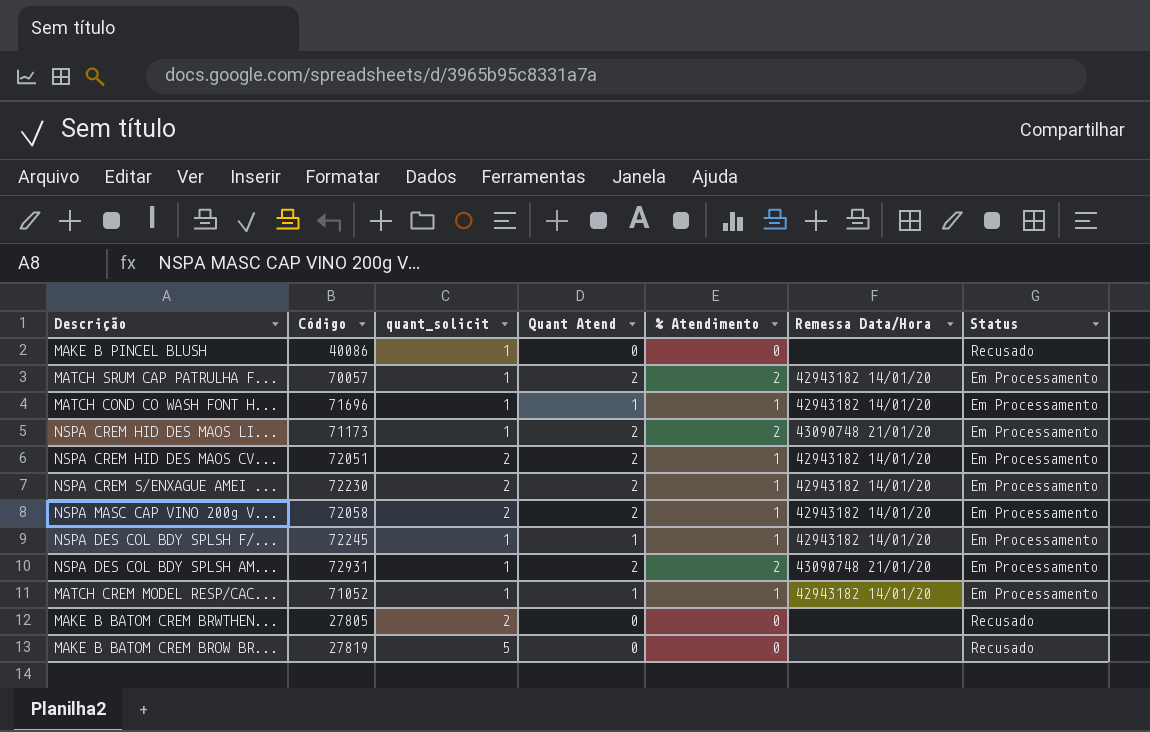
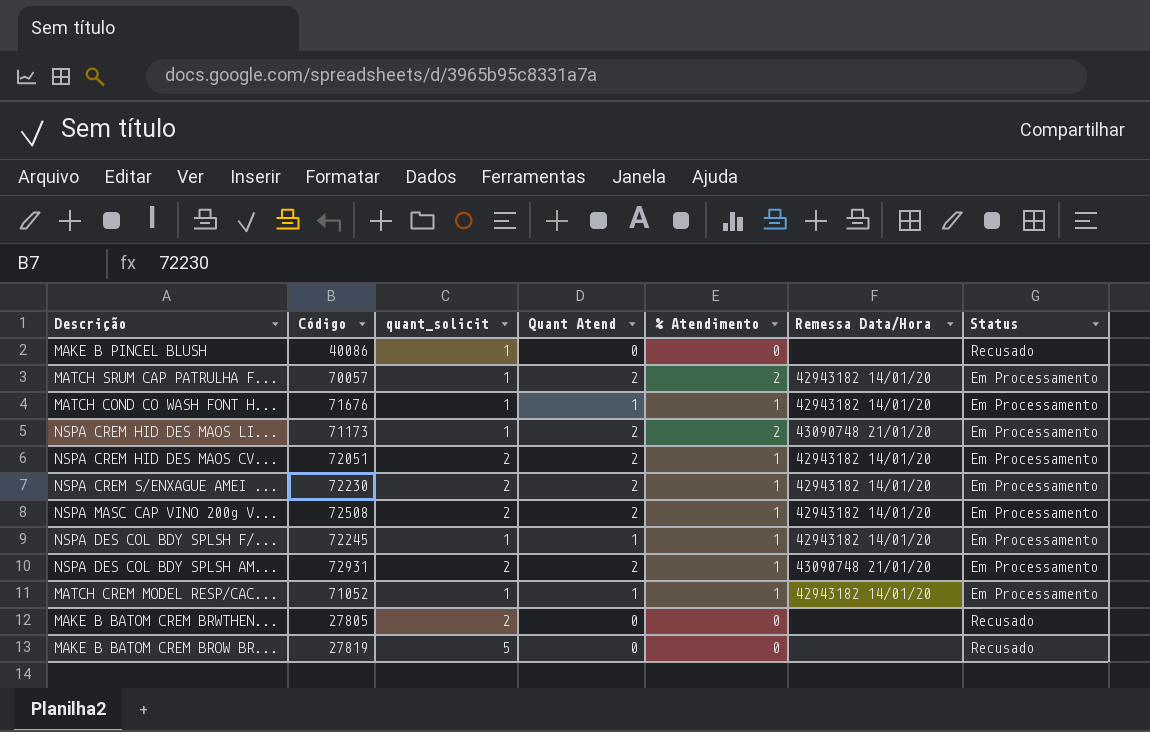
MATCH COND CO WASH FONT H... | Código: 71696 -> 71676
NSPA MASC CAP VINO 200g V... | Código: 72058 -> 72508
NSPA DES COL BDY SPLSH AM... | quant_solicit: 1 -> 2
NSPA DES COL BDY SPLSH AM... | % Atendimento: 2 -> 1

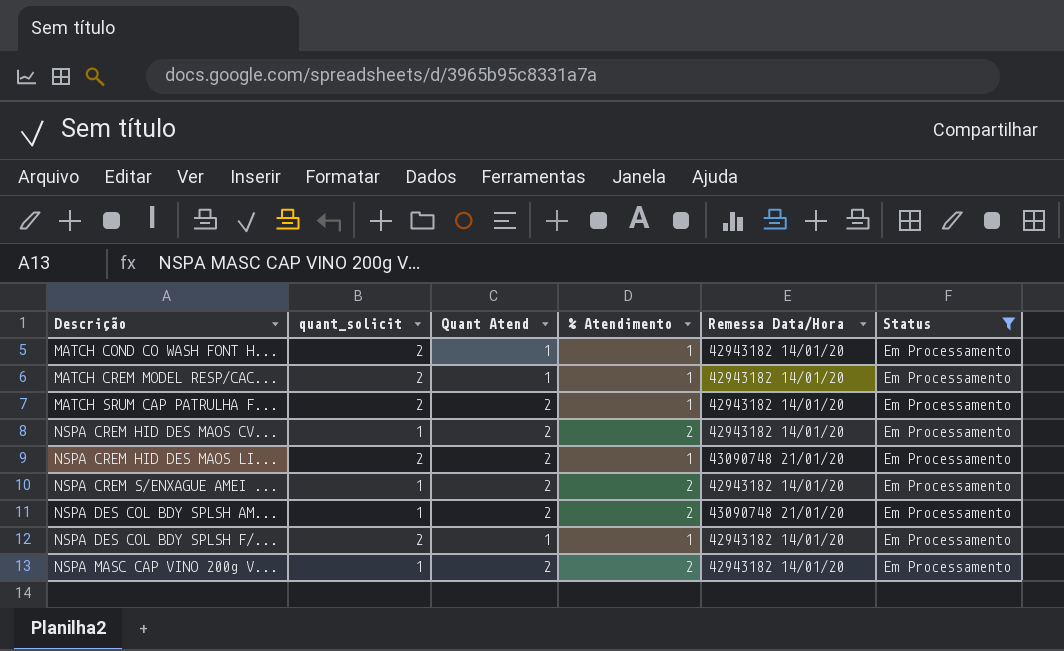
filter: none -> Status = Em Processamento
row order: none -> Descrição ascending
column Código | position: 2 -> none
MATCH COND CO WASH FONT H... | quant_solicit: 1 -> 2
MATCH CREM MODEL RESP/CAC... | quant_solicit: 1 -> 2
MATCH SRUM CAP PATRULHA F... | quant_solicit: 1 -> 2
MATCH SRUM CAP PATRULHA F... | % Atendimento: 2 -> 1
NSPA CREM HID DES MAOS CV... | quant_solicit: 2 -> 1
NSPA CREM HID DES MAOS CV... | % Atendimento: 1 -> 2
NSPA CREM HID DES MAOS LI... | quant_solicit: 1 -> 2
NSPA CREM HID DES MAOS LI... | % Atendimento: 2 -> 1
NSPA CREM S/ENXAGUE AMEI ... | quant_solicit: 2 -> 1
NSPA CREM S/ENXAGUE AMEI ... | % Atendimento: 1 -> 2
NSPA DES COL BDY SPLSH AM... | quant_solicit: 2 -> 1
NSPA DES COL BDY SPLSH AM... | % Atendimento: 1 -> 2
NSPA DES COL BDY SPLSH F/... | quant_solicit: 1 -> 2
NSPA MASC CAP VINO 200g V... | quant_solicit: 2 -> 1
NSPA MASC CAP VINO 200g V... | % Atendimento: 1 -> 2

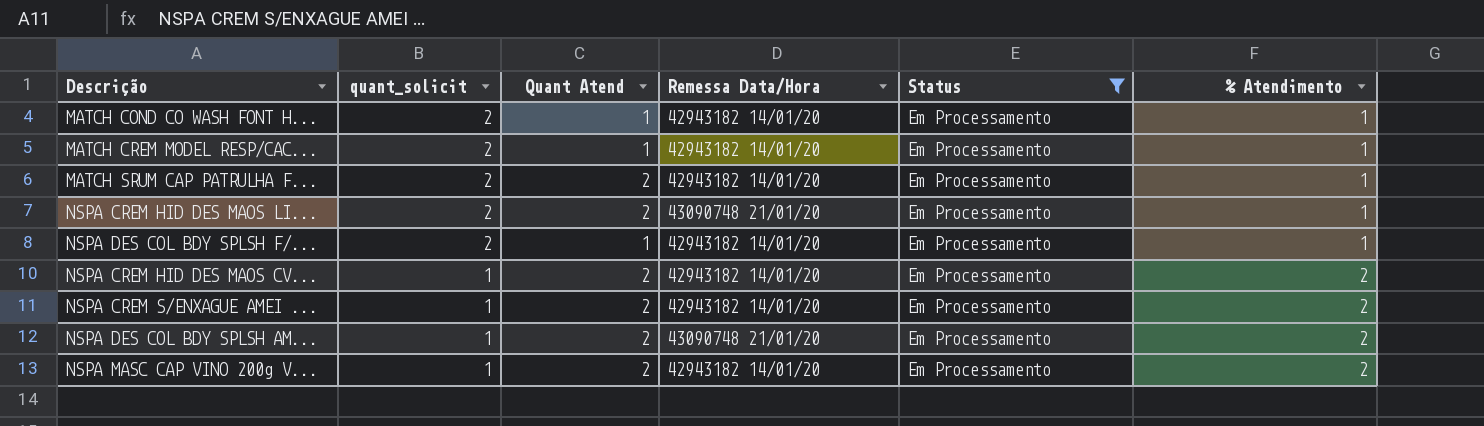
row order: Descrição ascending -> quant_solicit descending
column % Atendimento | position: 4 -> 6

